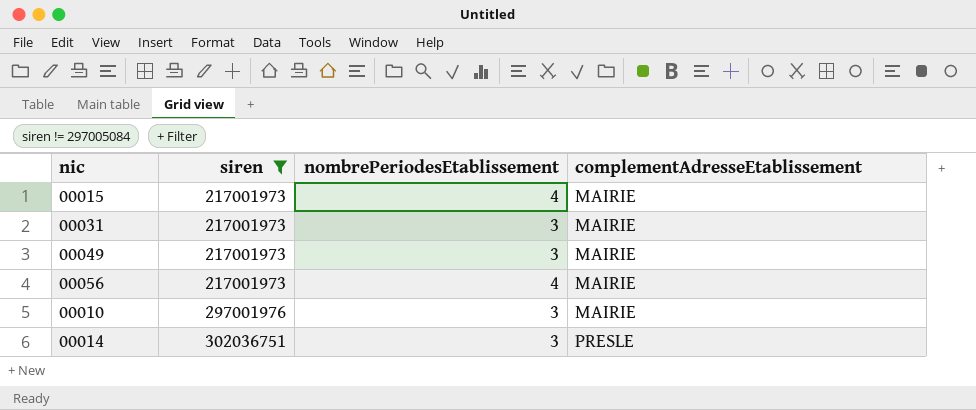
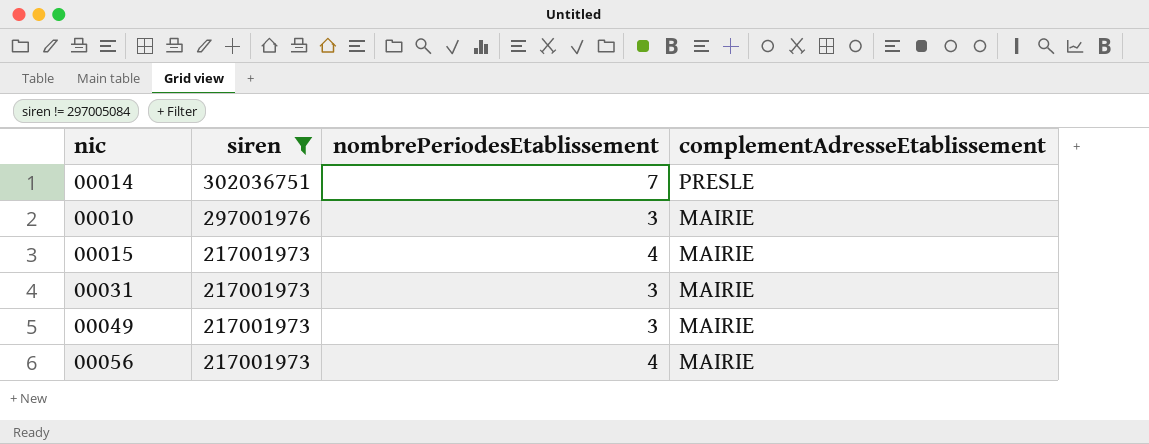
row order: siren ascending -> siren descending
00014 | nombrePeriodesEtablissement: 3 -> 7

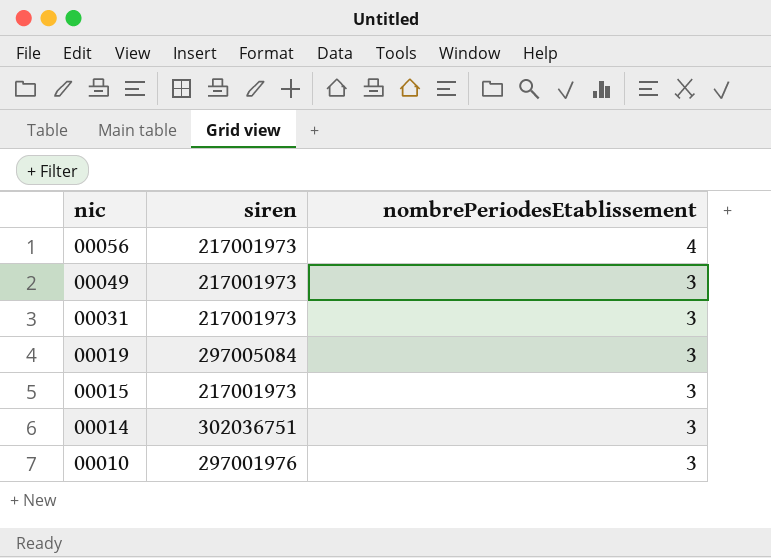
filter: siren != 297005084 -> none
row order: siren descending -> nic descending
column complementAdresseEtablissement | position: 4 -> none
00015 | nombrePeriodesEtablissement: 4 -> 3
00014 | nombrePeriodesEtablissement: 7 -> 3

